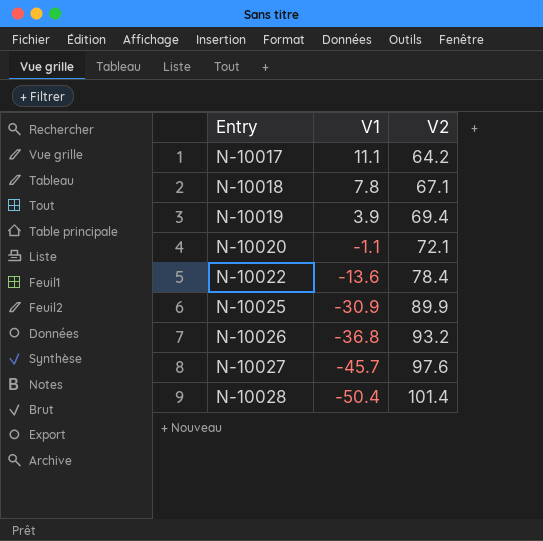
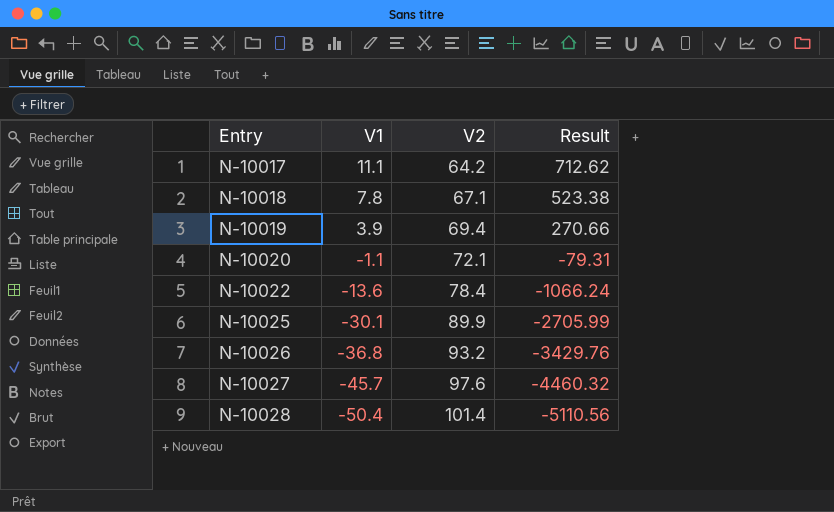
column Result | formula: none -> [V1] * [V2]
N-10025 | V1: -30.9 -> -30.1

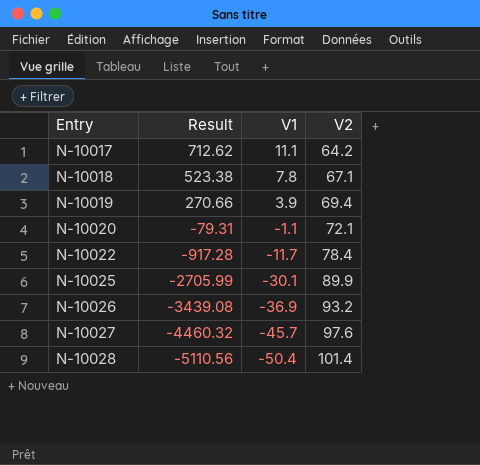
column Result | position: 4 -> 2
N-10022 | Result: -1066.24 -> -917.28
N-10022 | V1: -13.6 -> -11.7
N-10026 | Result: -3429.76 -> -3439.08
N-10026 | V1: -36.8 -> -36.9

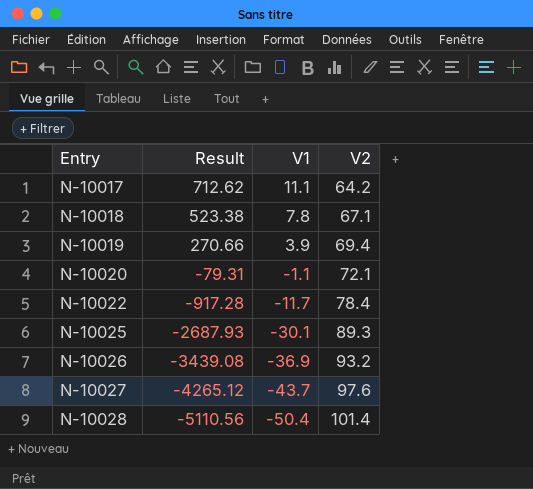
N-10025 | Result: -2705.99 -> -2687.93
N-10025 | V2: 89.9 -> 89.3
N-10027 | Result: -4460.32 -> -4265.12
N-10027 | V1: -45.7 -> -43.7

